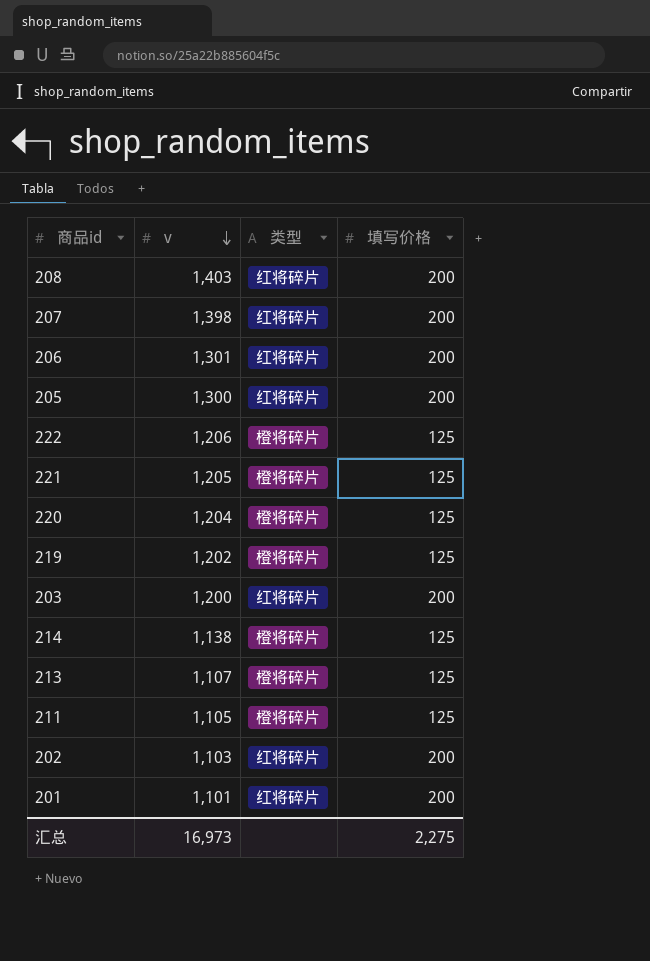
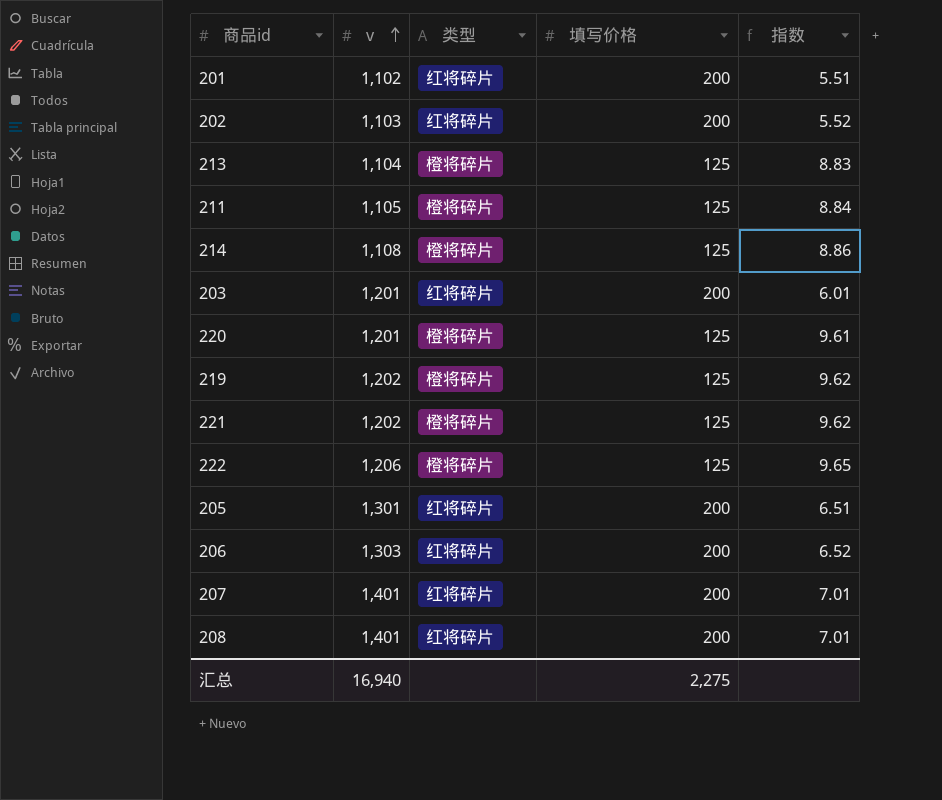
row order: v descending -> v ascending
column 指数 | formula: none -> [v] / [填写价格]
201 | v: 1,101 -> 1,102
213 | v: 1,107 -> 1,104
214 | v: 1,138 -> 1,108
203 | v: 1,200 -> 1,201
220 | v: 1,204 -> 1,201
221 | v: 1,205 -> 1,202
205 | v: 1,300 -> 1,301
206 | v: 1,301 -> 1,303
207 | v: 1,398 -> 1,401
208 | v: 1,403 -> 1,401
汇总 | v: 16,973 -> 16,940

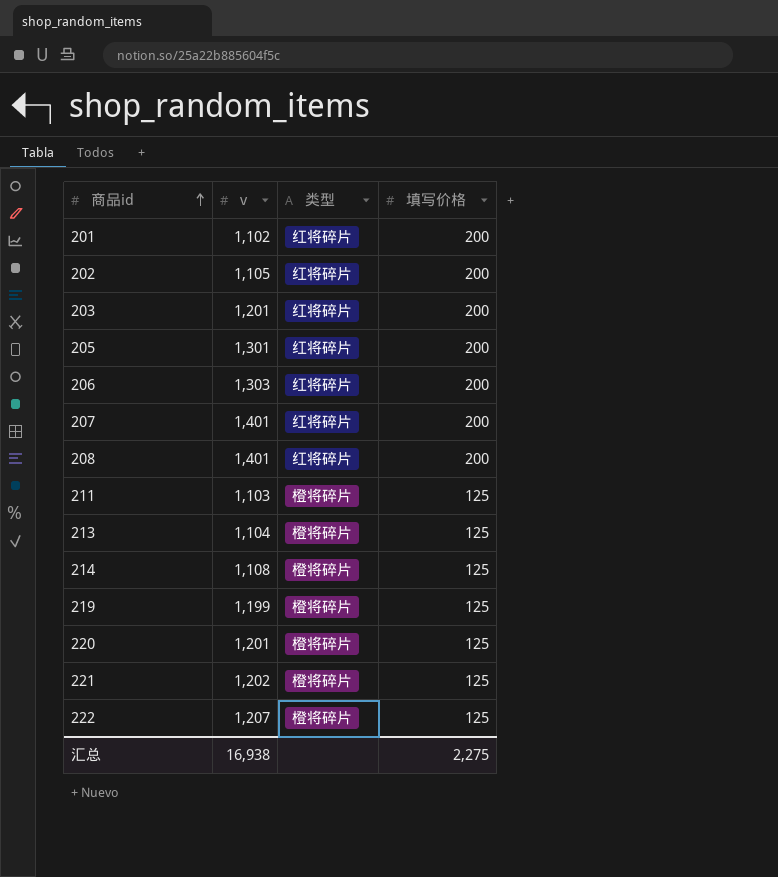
row order: v ascending -> 商品id ascending
column 指数 | formula: [v] / [填写价格] -> none
202 | v: 1,103 -> 1,105
211 | v: 1,105 -> 1,103
219 | v: 1,202 -> 1,199
222 | v: 1,206 -> 1,207
汇总 | v: 16,940 -> 16,938

